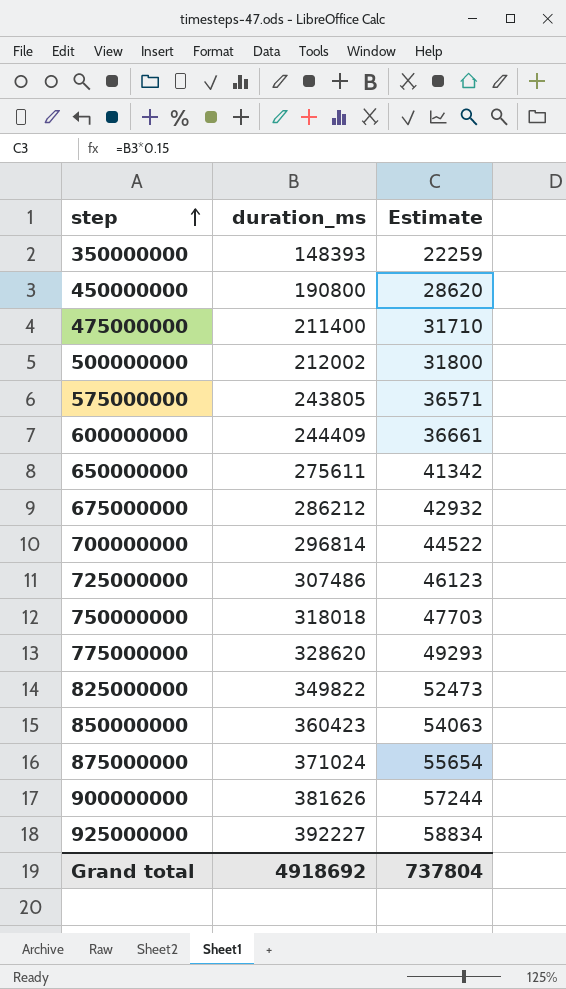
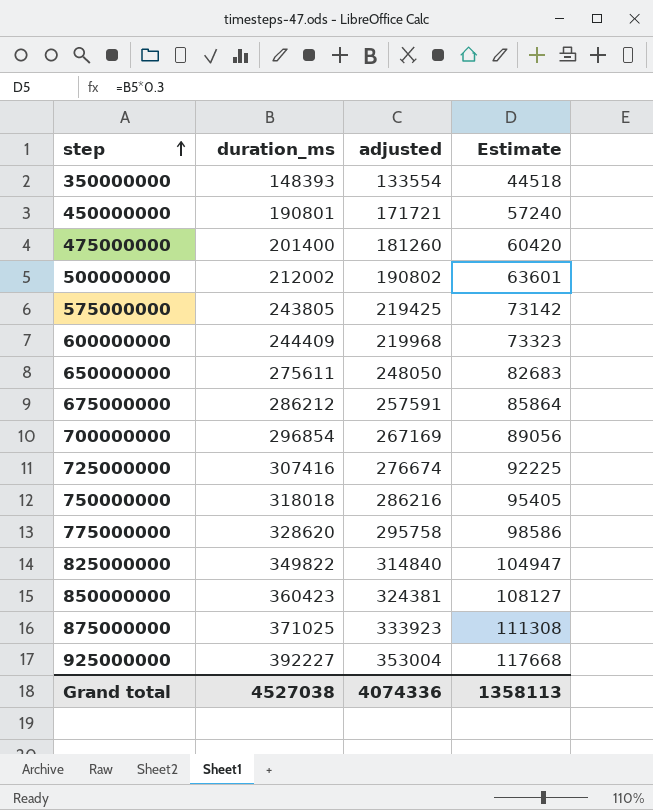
column adjusted | formula: none -> [duration_ms] * 0.9
column Estimate | formula: [duration_ms] * 0.15 -> [duration_ms] * 0.3
row 900000000: 381626 | 57244 -> none
450000000 | duration_ms: 190800 -> 190801
475000000 | duration_ms: 211400 -> 201400
700000000 | duration_ms: 296814 -> 296854
725000000 | duration_ms: 307486 -> 307416
875000000 | duration_ms: 371024 -> 371025
Grand total | duration_ms: 4918692 -> 4527038
Grand total | Estimate: 737804 -> 1358113

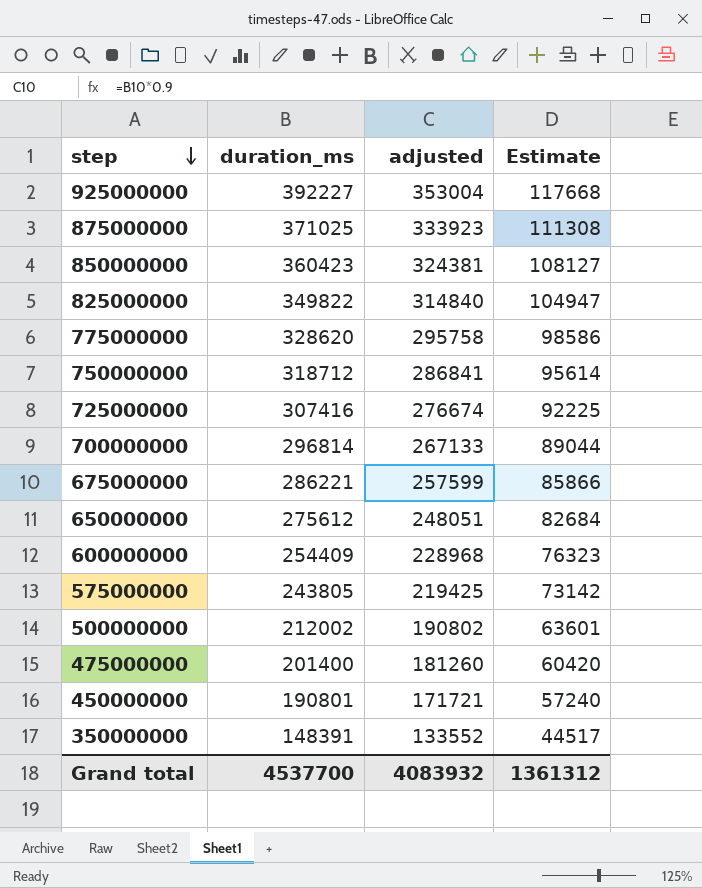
row order: step ascending -> step descending
750000000 | duration_ms: 318018 -> 318712
750000000 | adjusted: 286216 -> 286841
750000000 | Estimate: 95405 -> 95614
700000000 | duration_ms: 296854 -> 296814
700000000 | adjusted: 267169 -> 267133
700000000 | Estimate: 89056 -> 89044
675000000 | duration_ms: 286212 -> 286221
675000000 | adjusted: 257591 -> 257599
675000000 | Estimate: 85864 -> 85866
650000000 | duration_ms: 275611 -> 275612
650000000 | adjusted: 248050 -> 248051
650000000 | Estimate: 82683 -> 82684
600000000 | duration_ms: 244409 -> 254409
600000000 | adjusted: 219968 -> 228968
600000000 | Estimate: 73323 -> 76323
350000000 | duration_ms: 148393 -> 148391
350000000 | adjusted: 133554 -> 133552
350000000 | Estimate: 44518 -> 44517
Grand total | duration_ms: 4527038 -> 4537700
Grand total | adjusted: 4074336 -> 4083932
Grand total | Estimate: 1358113 -> 1361312

